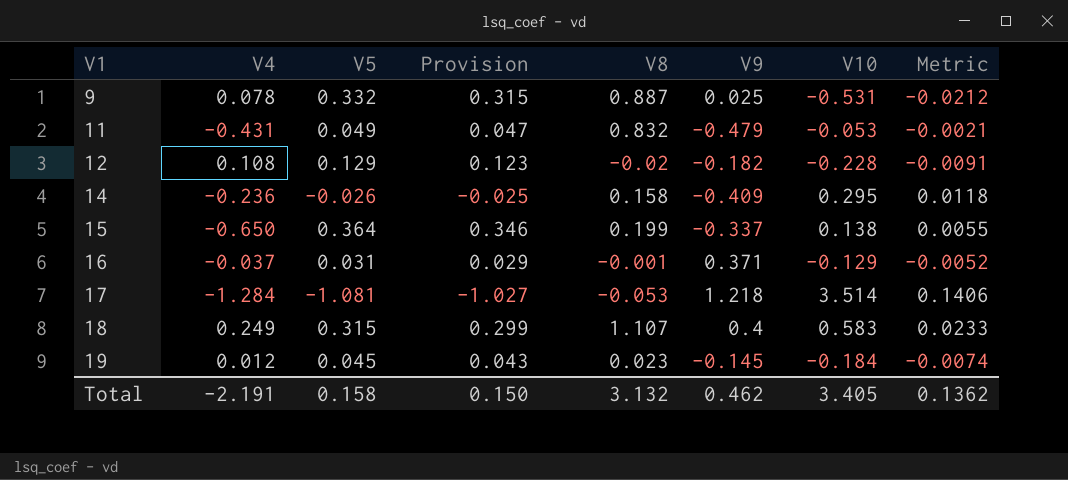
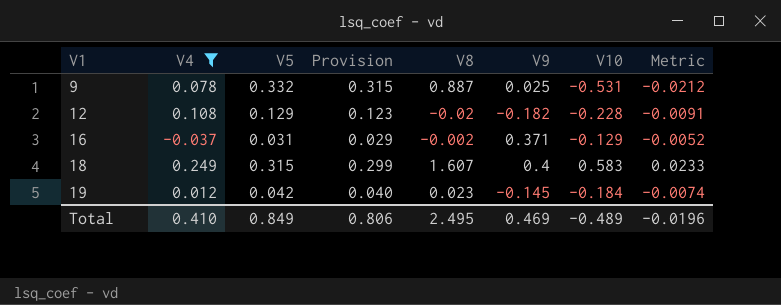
filter: none -> V4 >= -0.037
16 | V8: -0.001 -> -0.002
18 | V8: 1.107 -> 1.607
19 | V5: 0.045 -> 0.042
19 | Provision: 0.043 -> 0.040
Total | V4: -2.191 -> 0.410
Total | V5: 0.158 -> 0.849
Total | Provision: 0.150 -> 0.806
Total | V8: 3.132 -> 2.495
Total | V9: 0.462 -> 0.469
Total | V10: 3.405 -> -0.489
Total | Metric: 0.1362 -> -0.0196

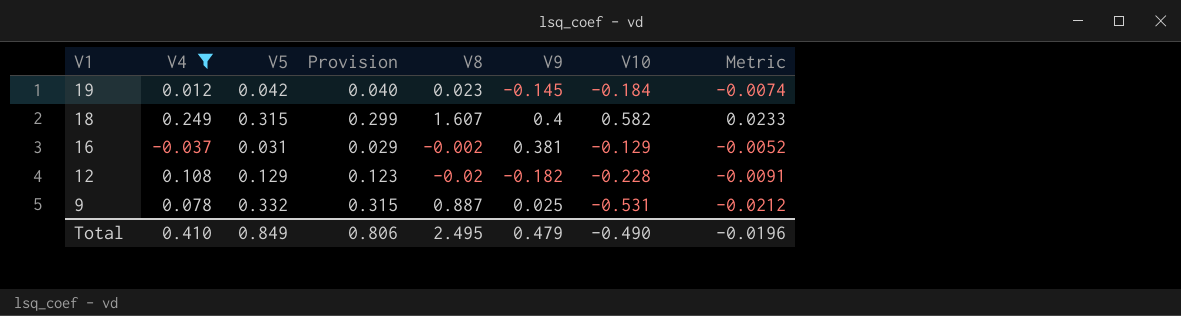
row order: V1 ascending -> V1 descending
18 | V10: 0.583 -> 0.582
16 | V9: 0.371 -> 0.381
Total | V9: 0.469 -> 0.479
Total | V10: -0.489 -> -0.490

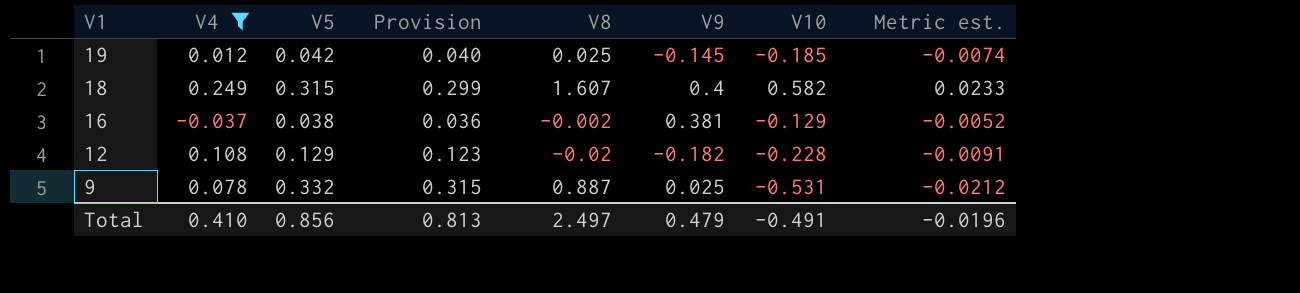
column name: Metric -> Metric est.
19 | V8: 0.023 -> 0.025
19 | V10: -0.184 -> -0.185
16 | V5: 0.031 -> 0.038
16 | Provision: 0.029 -> 0.036
Total | V5: 0.849 -> 0.856
Total | Provision: 0.806 -> 0.813
Total | V8: 2.495 -> 2.497
Total | V10: -0.490 -> -0.491

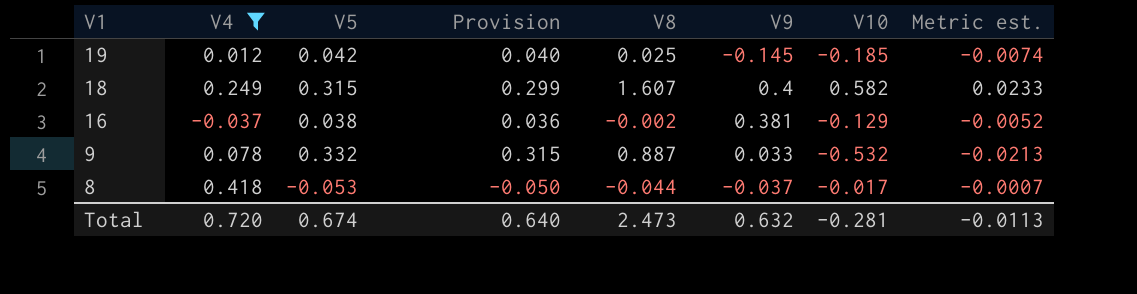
row 12: 0.108 | 0.129 | 0.123 | -0.02 | -0.182 | -0.228 | -0.0091 -> none
9 | V9: 0.025 -> 0.033
9 | V10: -0.531 -> -0.532
9 | Metric est.: -0.0212 -> -0.0213
row 8: none -> 0.418 | -0.053 | -0.050 | -0.044 | -0.037 | -0.017 | -0.0007
Total | V4: 0.410 -> 0.720
Total | V5: 0.856 -> 0.674
Total | Provision: 0.813 -> 0.640
Total | V8: 2.497 -> 2.473
Total | V9: 0.479 -> 0.632
Total | V10: -0.491 -> -0.281
Total | Metric est.: -0.0196 -> -0.0113

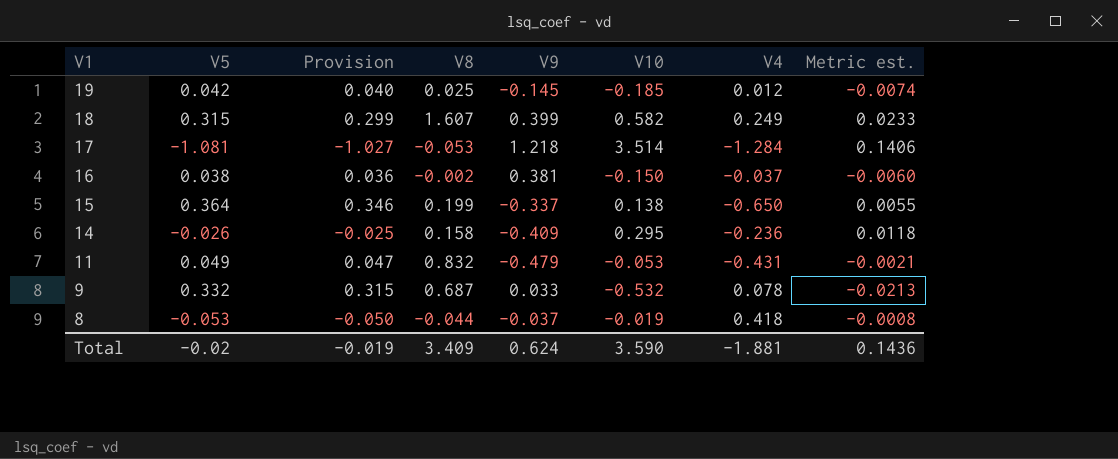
filter: V4 >= -0.037 -> none
column V4 | position: 2 -> 7
18 | V9: 0.4 -> 0.399
16 | V10: -0.129 -> -0.150
16 | Metric est.: -0.0052 -> -0.0060
9 | V8: 0.887 -> 0.687
8 | V10: -0.017 -> -0.019
8 | Metric est.: -0.0007 -> -0.0008
Total | V5: 0.674 -> -0.02
Total | Provision: 0.640 -> -0.019
Total | V8: 2.473 -> 3.409
Total | V9: 0.632 -> 0.624
Total | V10: -0.281 -> 3.590
Total | V4: 0.720 -> -1.881
Total | Metric est.: -0.0113 -> 0.1436

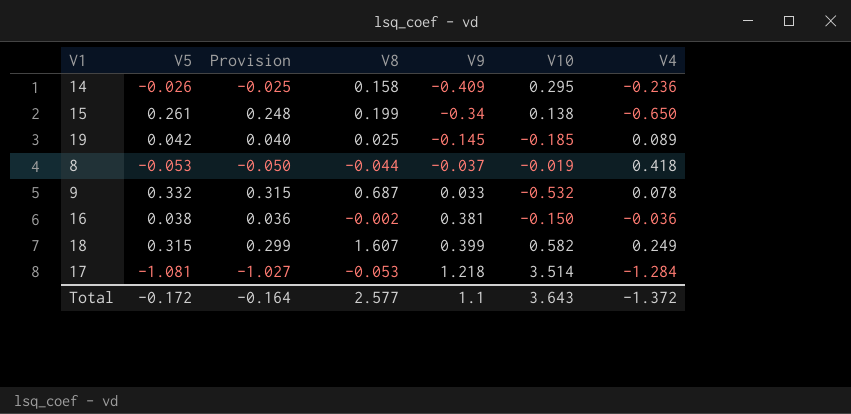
row order: V1 descending -> V9 ascending
column Metric est. | formula: [V10] * 0.04 -> none
row 11: 0.049 | 0.047 | 0.832 | -0.479 | -0.053 | -0.431 | -0.0021 -> none
15 | V5: 0.364 -> 0.261
15 | Provision: 0.346 -> 0.248
15 | V9: -0.337 -> -0.34
19 | V4: 0.012 -> 0.089
16 | V4: -0.037 -> -0.036
Total | V5: -0.02 -> -0.172
Total | Provision: -0.019 -> -0.164
Total | V8: 3.409 -> 2.577
Total | V9: 0.624 -> 1.1
Total | V10: 3.590 -> 3.643
Total | V4: -1.881 -> -1.372

